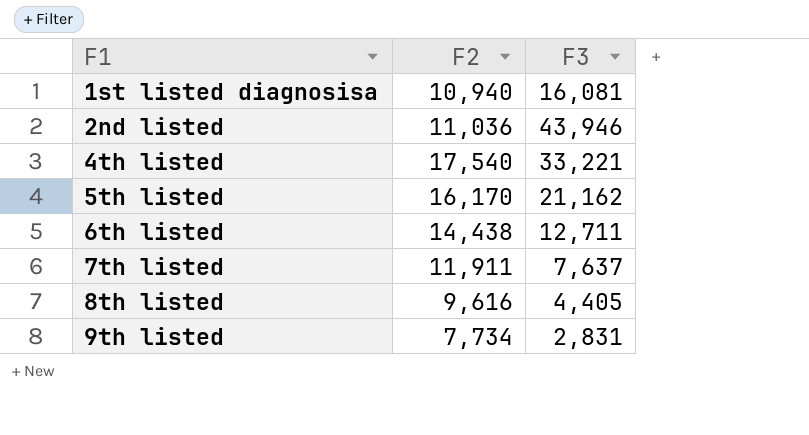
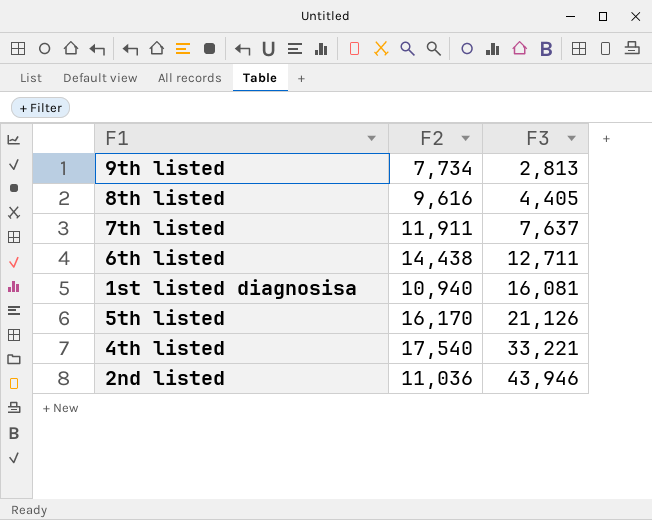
row order: F1 ascending -> F3 ascending
9th listed | F3: 2,831 -> 2,813
5th listed | F3: 21,162 -> 21,126

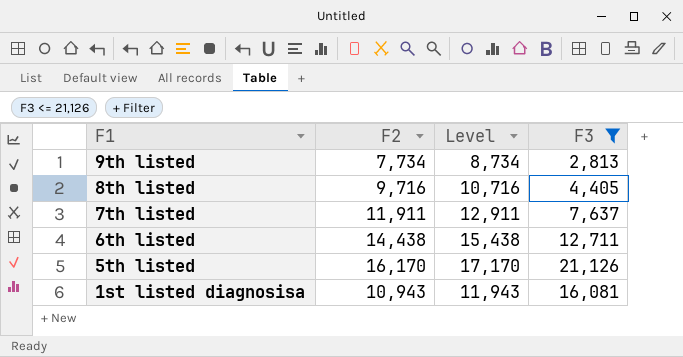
filter: none -> F3 <= 21,126
row order: F3 ascending -> F1 descending
column Level | formula: none -> [F2] + 1000
8th listed | F2: 9,616 -> 9,716
1st listed diagnosisa | F2: 10,940 -> 10,943

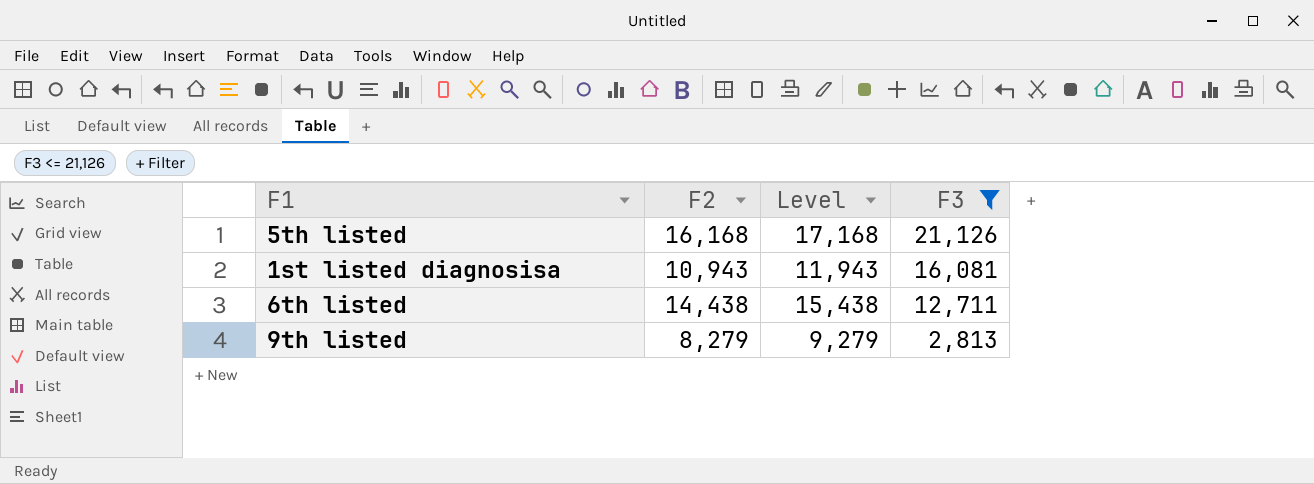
row order: F1 descending -> F3 descending
row 8th listed: 9,716 | 10,716 | 4,405 -> none
row 7th listed: 11,911 | 12,911 | 7,637 -> none
5th listed | F2: 16,170 -> 16,168
5th listed | Level: 17,170 -> 17,168
9th listed | F2: 7,734 -> 8,279
9th listed | Level: 8,734 -> 9,279

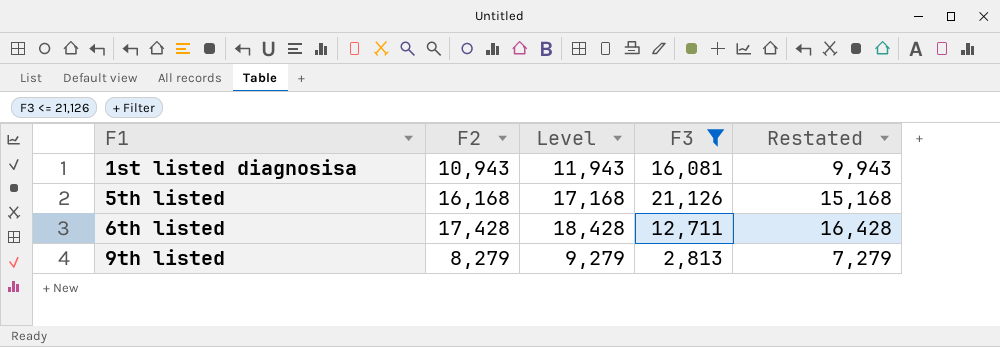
row order: F3 descending -> F1 ascending
column Restated | formula: none -> [F2] - 1000
6th listed | F2: 14,438 -> 17,428
6th listed | Level: 15,438 -> 18,428

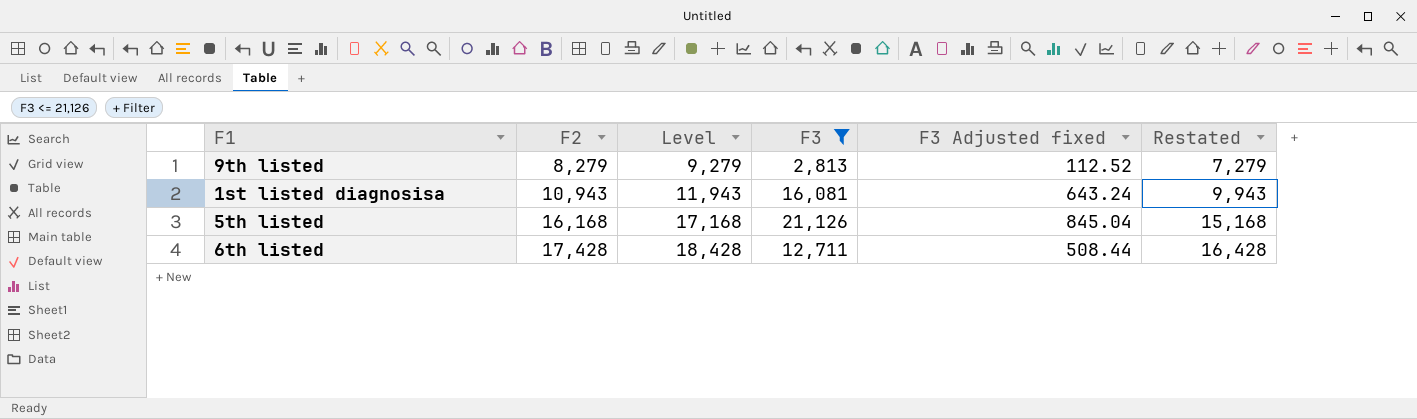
row order: F1 ascending -> F2 ascending
column F3 Adjusted fixed | formula: none -> [F3] * 0.04

